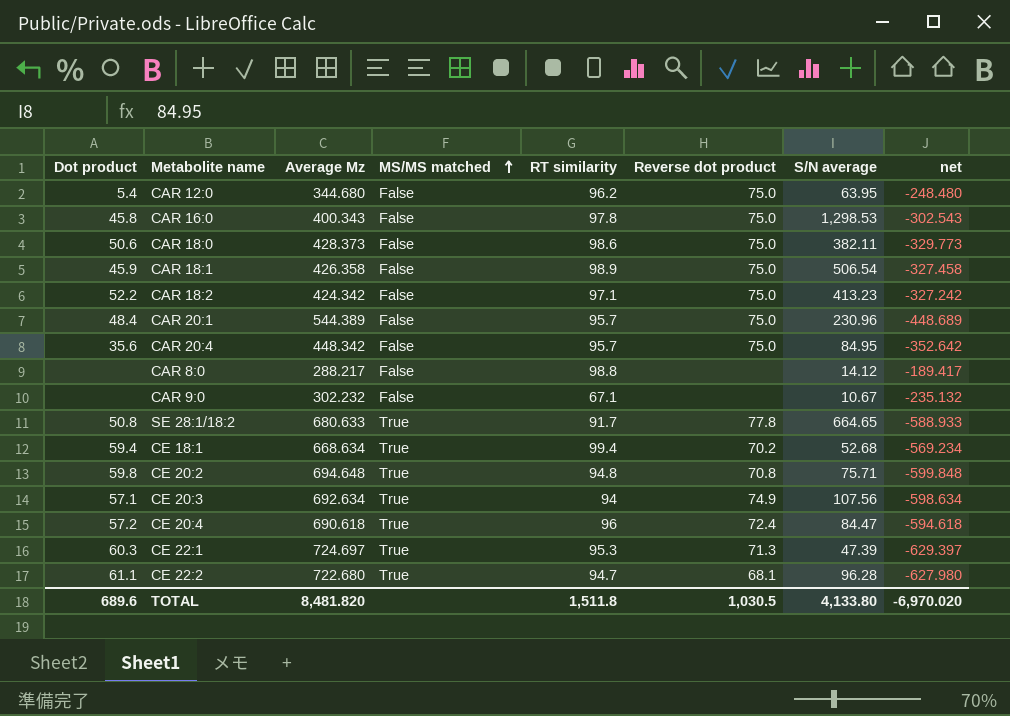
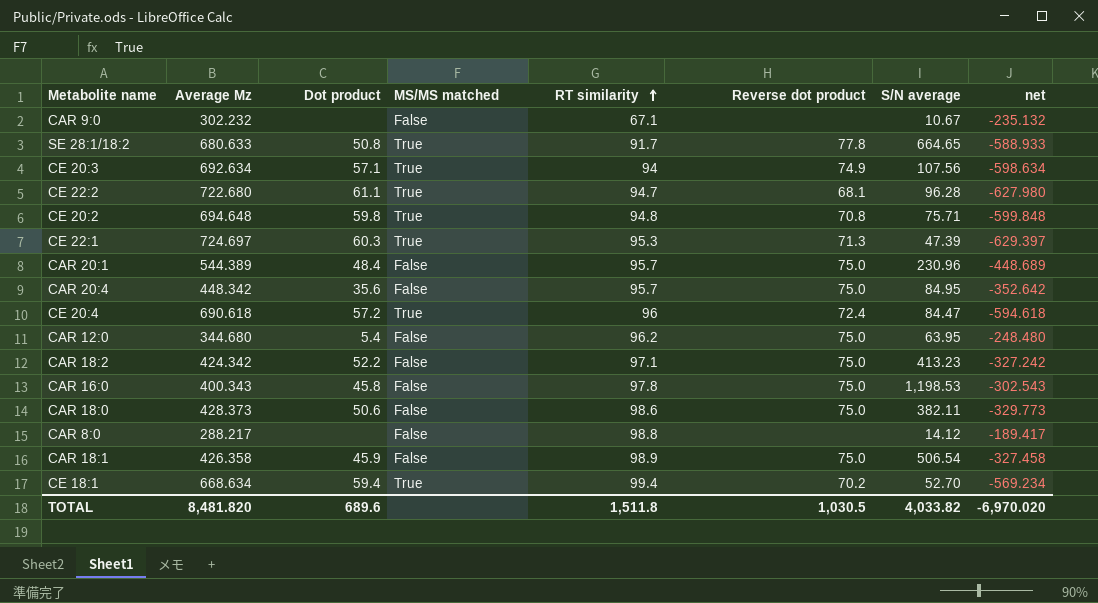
row order: MS/MS matched ascending -> RT similarity ascending
column Dot product | position: 1 -> 3
CAR 16:0 | S/N average: 1,298.53 -> 1,198.53
CE 18:1 | S/N average: 52.68 -> 52.70
TOTAL | S/N average: 4,133.80 -> 4,033.82

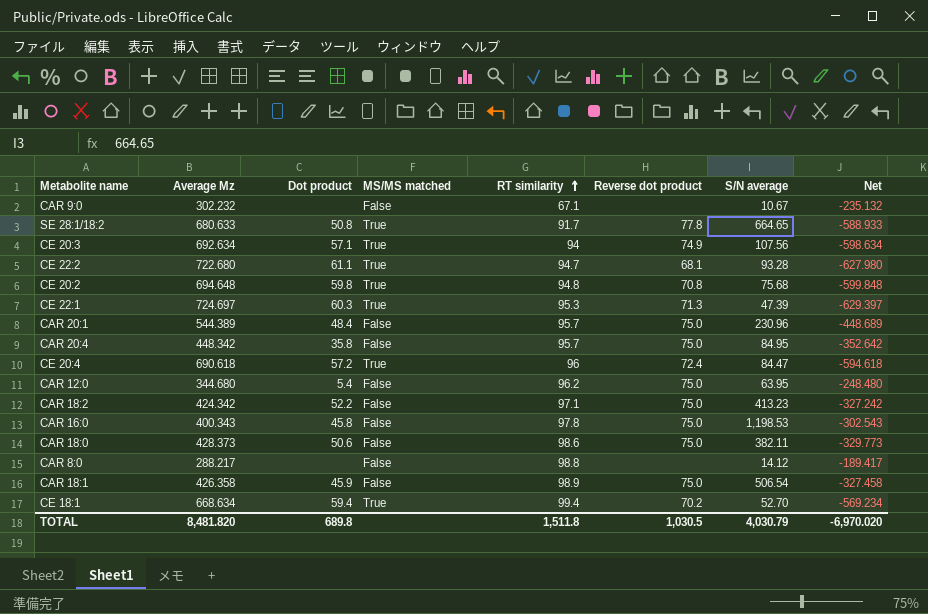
column name: net -> Net
CE 22:2 | S/N average: 96.28 -> 93.28
CE 20:2 | S/N average: 75.71 -> 75.68
CAR 20:4 | Dot product: 35.6 -> 35.8
TOTAL | Dot product: 689.6 -> 689.8
TOTAL | S/N average: 4,033.82 -> 4,030.79

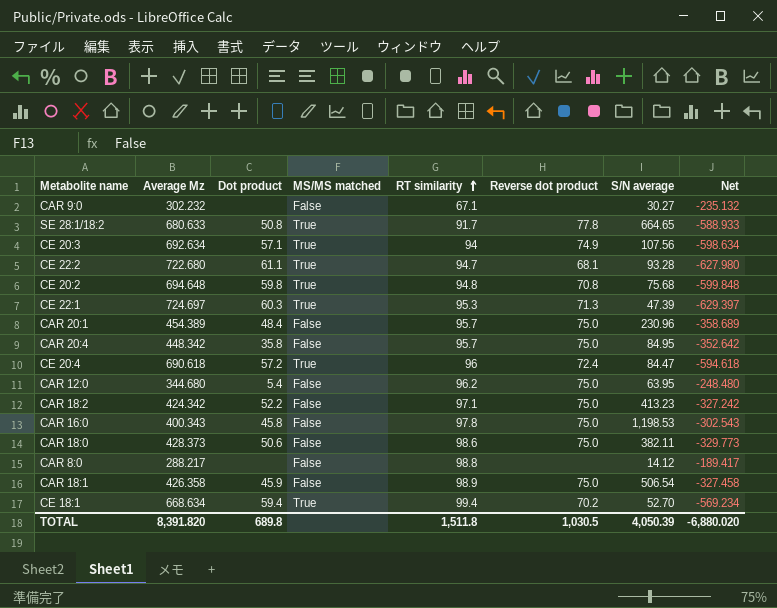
CAR 9:0 | S/N average: 10.67 -> 30.27
CAR 20:1 | Average Mz: 544.389 -> 454.389
CAR 20:1 | Net: -448.689 -> -358.689
TOTAL | Average Mz: 8,481.820 -> 8,391.820
TOTAL | S/N average: 4,030.79 -> 4,050.39
TOTAL | Net: -6,970.020 -> -6,880.020

